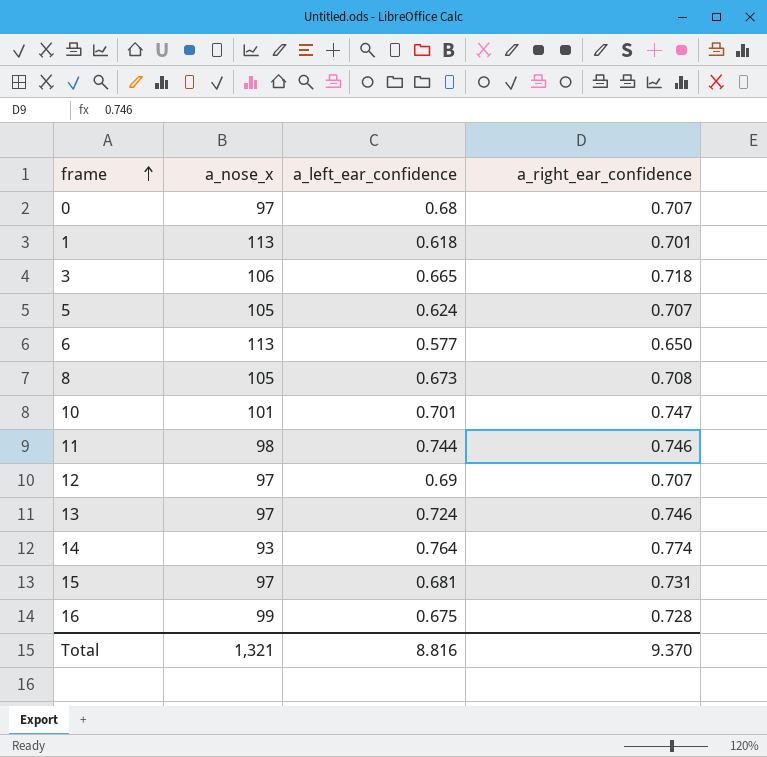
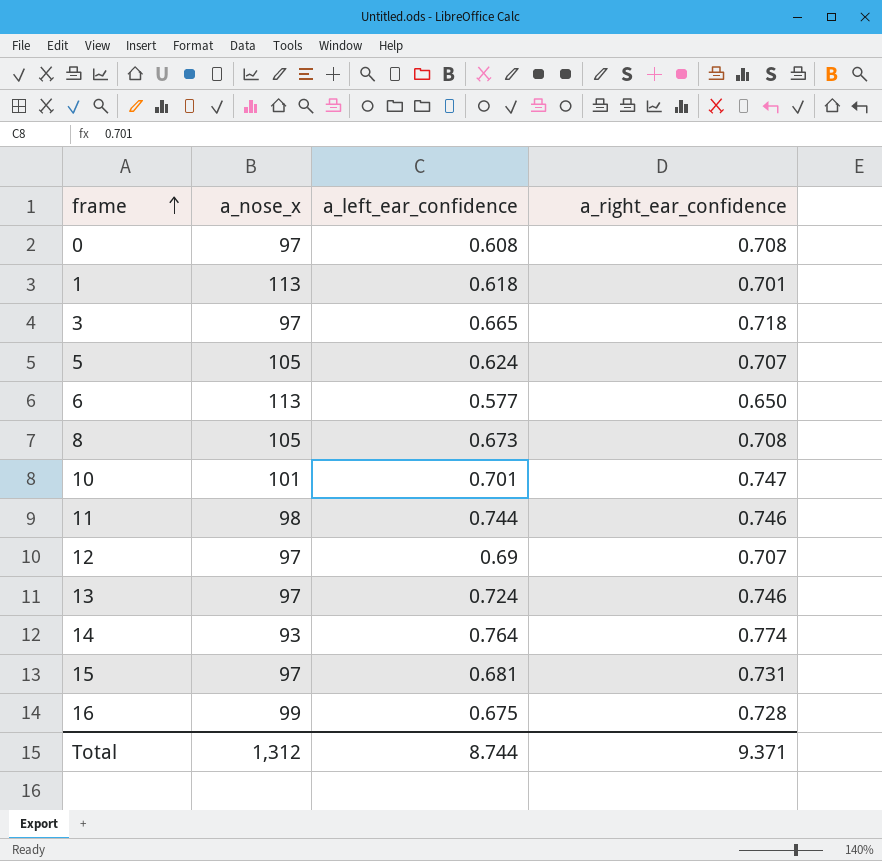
0 | a_left_ear_confidence: 0.68 -> 0.608
0 | a_right_ear_confidence: 0.707 -> 0.708
3 | a_nose_x: 106 -> 97
Total | a_nose_x: 1,321 -> 1,312
Total | a_left_ear_confidence: 8.816 -> 8.744
Total | a_right_ear_confidence: 9.370 -> 9.371

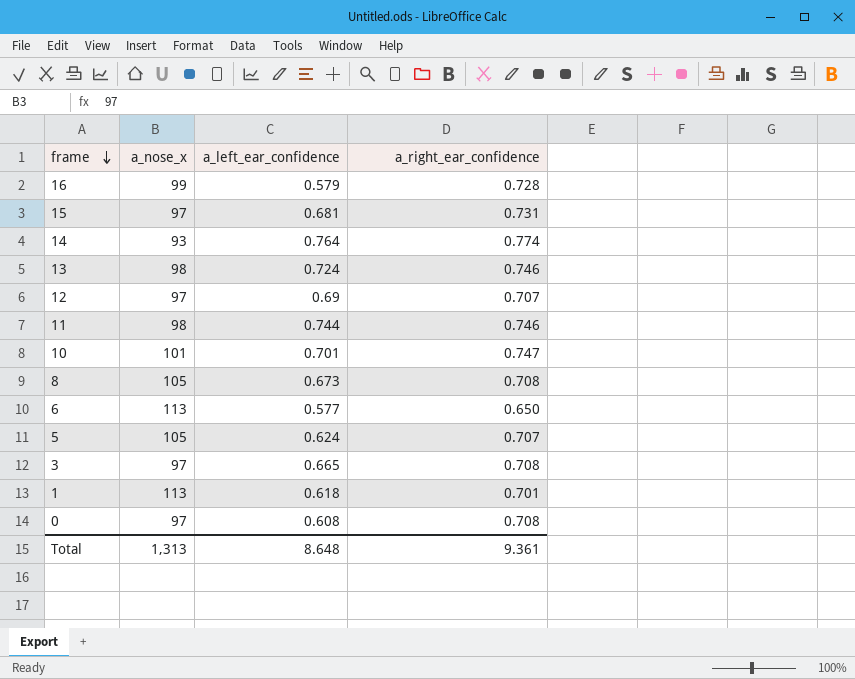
row order: frame ascending -> frame descending
16 | a_left_ear_confidence: 0.675 -> 0.579
13 | a_nose_x: 97 -> 98
3 | a_right_ear_confidence: 0.718 -> 0.708
Total | a_nose_x: 1,312 -> 1,313
Total | a_left_ear_confidence: 8.744 -> 8.648
Total | a_right_ear_confidence: 9.371 -> 9.361

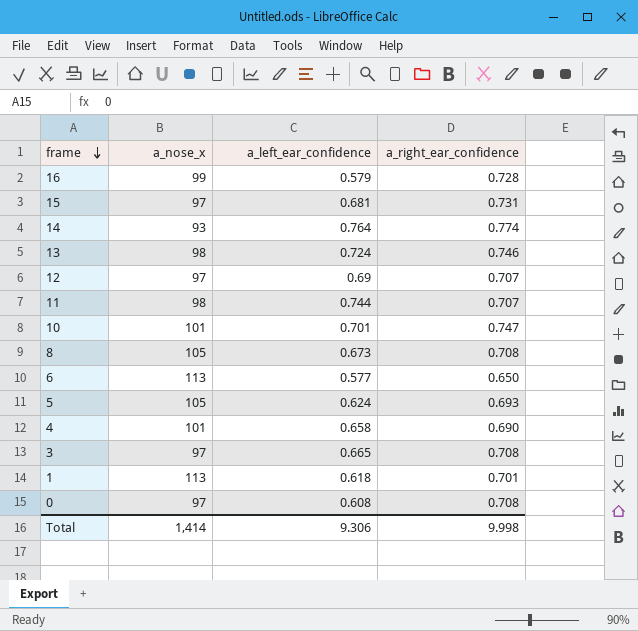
11 | a_right_ear_confidence: 0.746 -> 0.707
5 | a_right_ear_confidence: 0.707 -> 0.693
row 4: none -> 101 | 0.658 | 0.690
Total | a_nose_x: 1,313 -> 1,414
Total | a_left_ear_confidence: 8.648 -> 9.306
Total | a_right_ear_confidence: 9.361 -> 9.998

